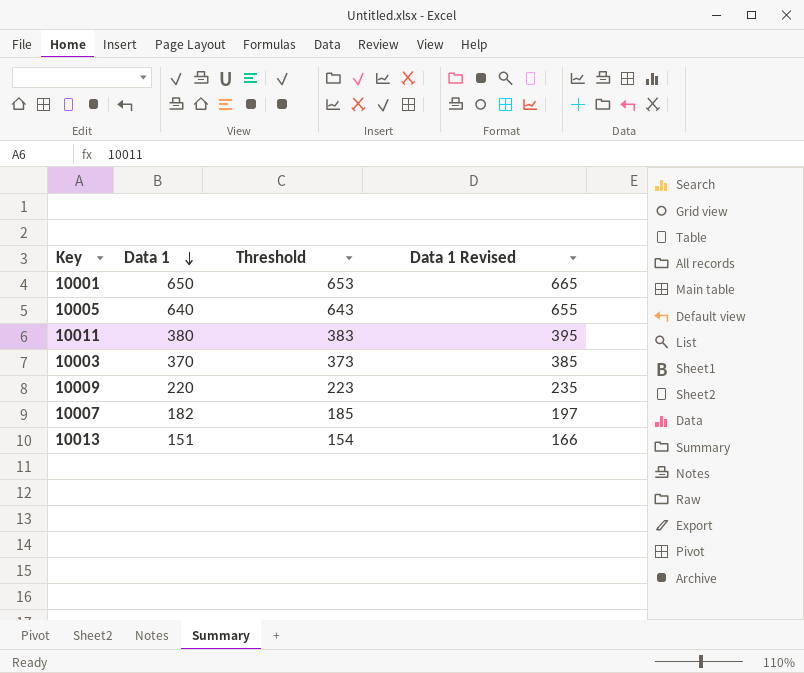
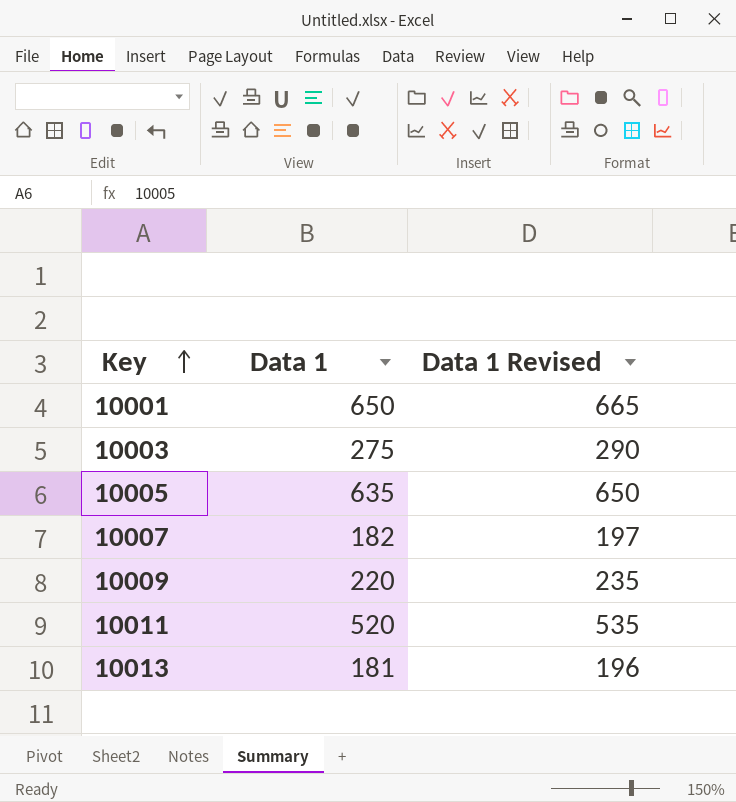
row order: Data 1 descending -> Key ascending
column Threshold | formula: [Data 1] + 3 -> none
10003 | Data 1: 370 -> 275
10003 | Data 1 Revised: 385 -> 290
10005 | Data 1: 640 -> 635
10005 | Data 1 Revised: 655 -> 650
10011 | Data 1: 380 -> 520
10011 | Data 1 Revised: 395 -> 535
10013 | Data 1: 151 -> 181
10013 | Data 1 Revised: 166 -> 196

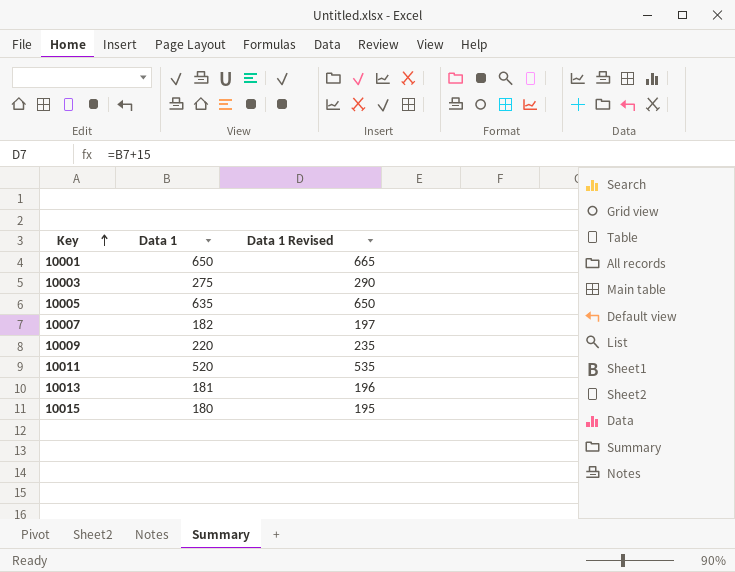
row 10015: none -> 180 | 195

